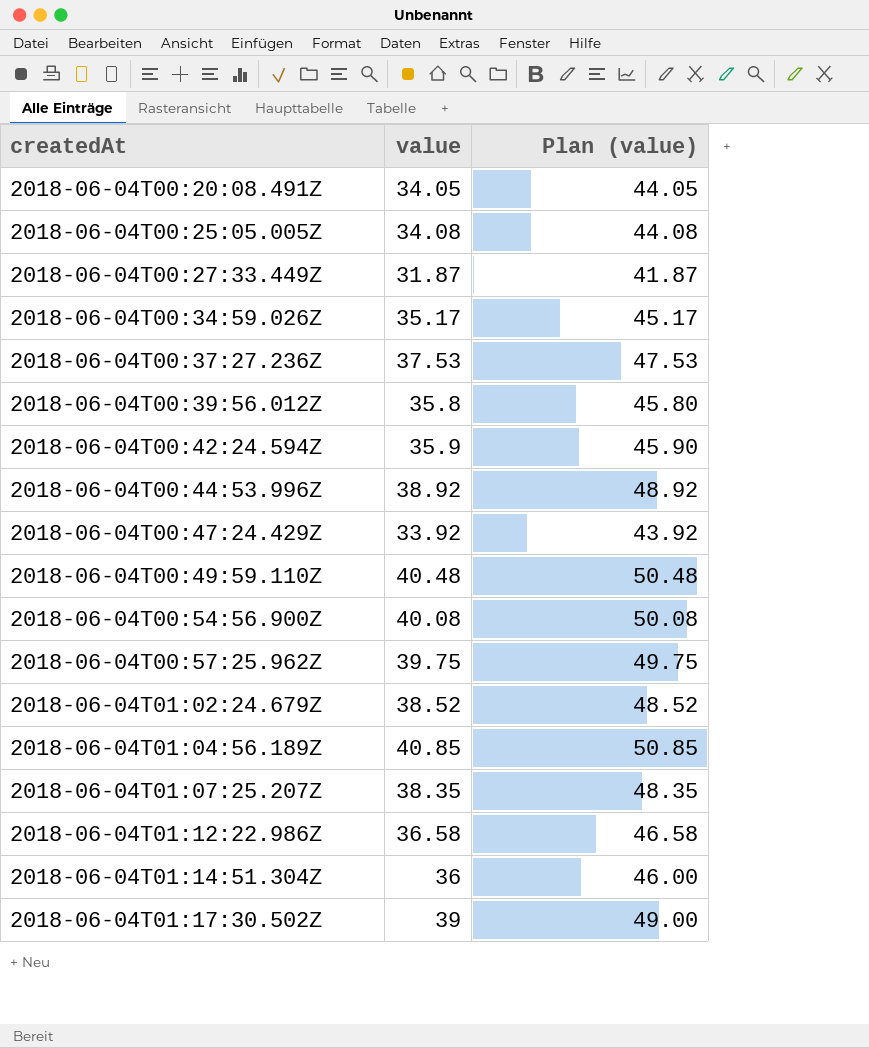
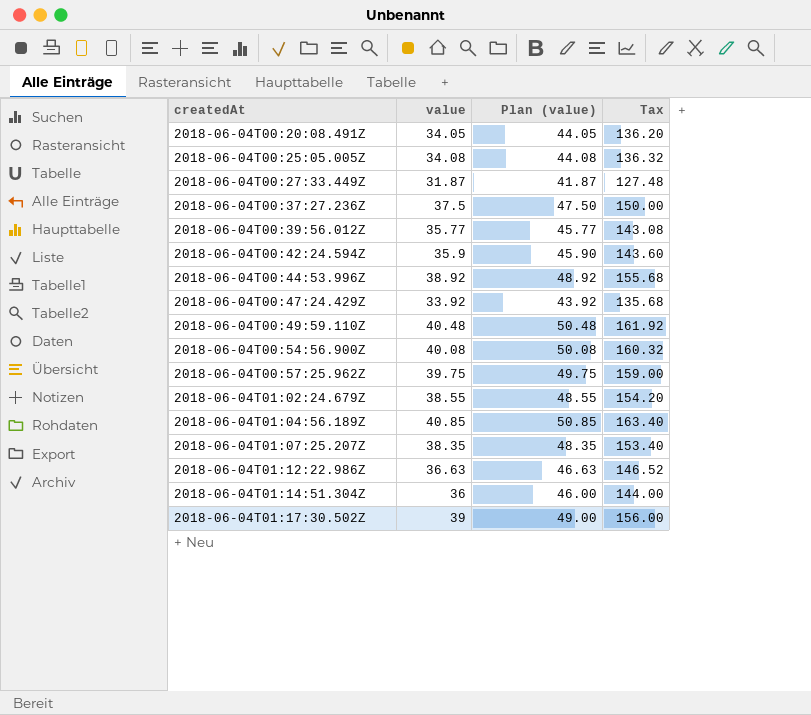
column Tax | formula: none -> [value] * 4
row 2018-06-04T00:34:59.026Z: 35.17 | 45.17 -> none
2018-06-04T00:37:27.236Z | value: 37.53 -> 37.5
2018-06-04T00:37:27.236Z | Plan (value): 47.53 -> 47.50
2018-06-04T00:39:56.012Z | value: 35.8 -> 35.77
2018-06-04T00:39:56.012Z | Plan (value): 45.80 -> 45.77
2018-06-04T01:02:24.679Z | value: 38.52 -> 38.55
2018-06-04T01:02:24.679Z | Plan (value): 48.52 -> 48.55
2018-06-04T01:12:22.986Z | value: 36.58 -> 36.63
2018-06-04T01:12:22.986Z | Plan (value): 46.58 -> 46.63

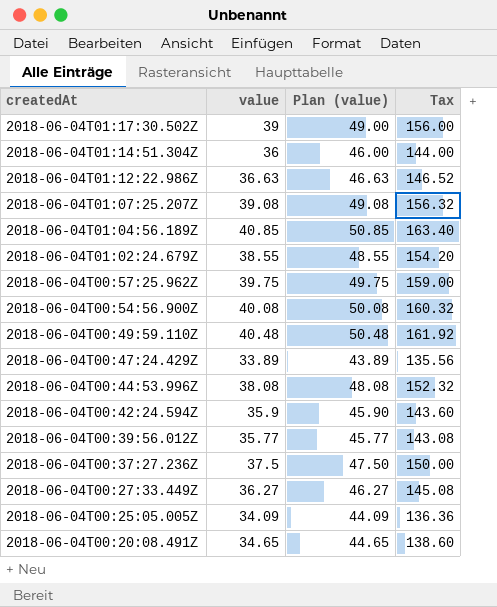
row order: createdAt ascending -> createdAt descending
2018-06-04T01:07:25.207Z | value: 38.35 -> 39.08
2018-06-04T01:07:25.207Z | Plan (value): 48.35 -> 49.08
2018-06-04T01:07:25.207Z | Tax: 153.40 -> 156.32
2018-06-04T00:47:24.429Z | value: 33.92 -> 33.89
2018-06-04T00:47:24.429Z | Plan (value): 43.92 -> 43.89
2018-06-04T00:47:24.429Z | Tax: 135.68 -> 135.56
2018-06-04T00:44:53.996Z | value: 38.92 -> 38.08
2018-06-04T00:44:53.996Z | Plan (value): 48.92 -> 48.08
2018-06-04T00:44:53.996Z | Tax: 155.68 -> 152.32
2018-06-04T00:27:33.449Z | value: 31.87 -> 36.27
2018-06-04T00:27:33.449Z | Plan (value): 41.87 -> 46.27
2018-06-04T00:27:33.449Z | Tax: 127.48 -> 145.08
2018-06-04T00:25:05.005Z | value: 34.08 -> 34.09
2018-06-04T00:25:05.005Z | Plan (value): 44.08 -> 44.09
2018-06-04T00:25:05.005Z | Tax: 136.32 -> 136.36
2018-06-04T00:20:08.491Z | value: 34.05 -> 34.65
2018-06-04T00:20:08.491Z | Plan (value): 44.05 -> 44.65
2018-06-04T00:20:08.491Z | Tax: 136.20 -> 138.60

